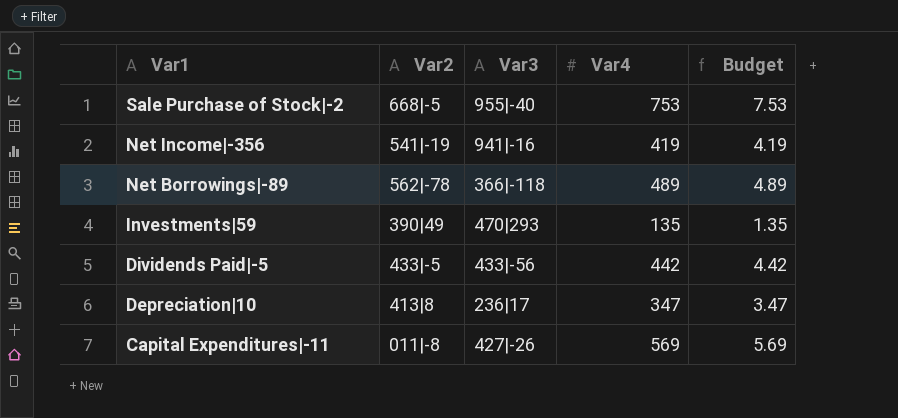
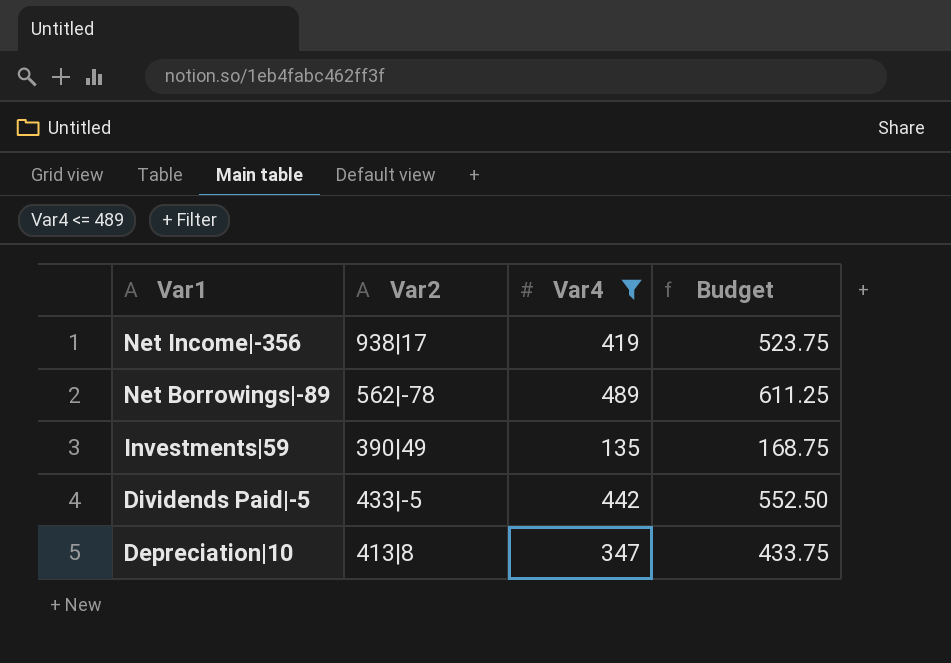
filter: none -> Var4 <= 489
column Var3 | position: 3 -> none
column Budget | formula: [Var4] * 0.01 -> [Var4] * 1.25
Net Income|-356 | Var2: 541|-19 -> 938|17

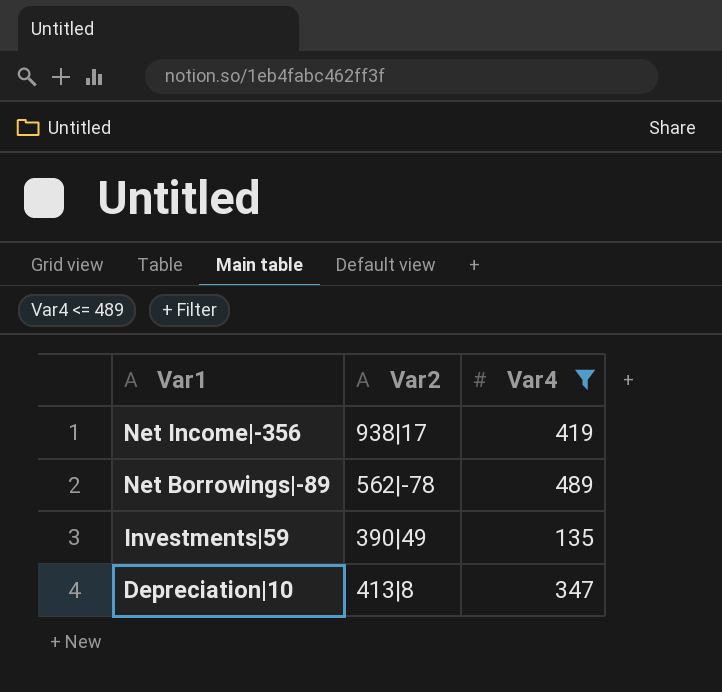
column Budget | formula: [Var4] * 1.25 -> none
row Dividends Paid|-5: 433|-5 | 442 | 552.50 -> none

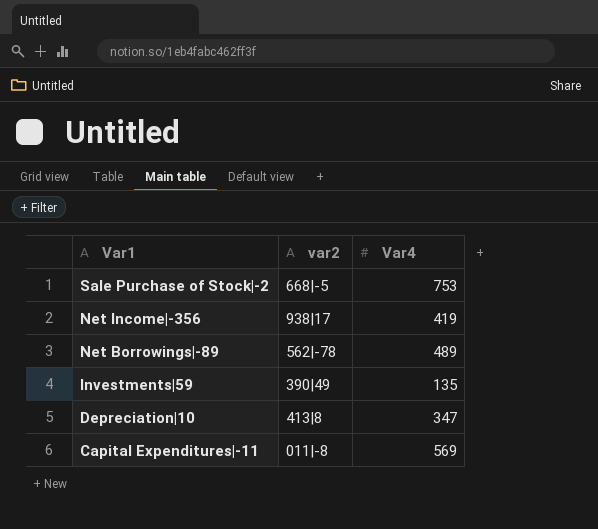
filter: Var4 <= 489 -> none
column name: Var2 -> var2

